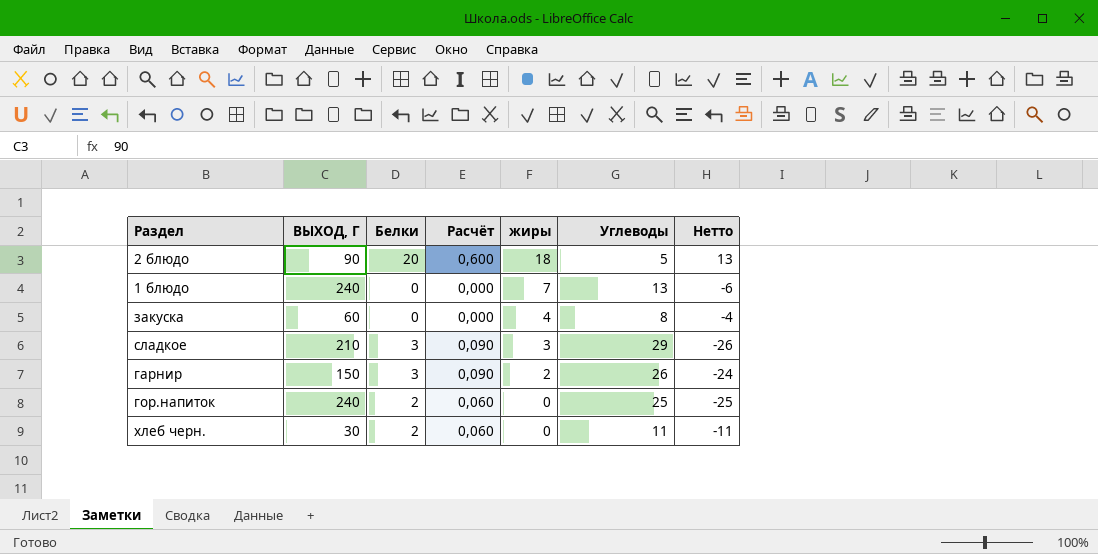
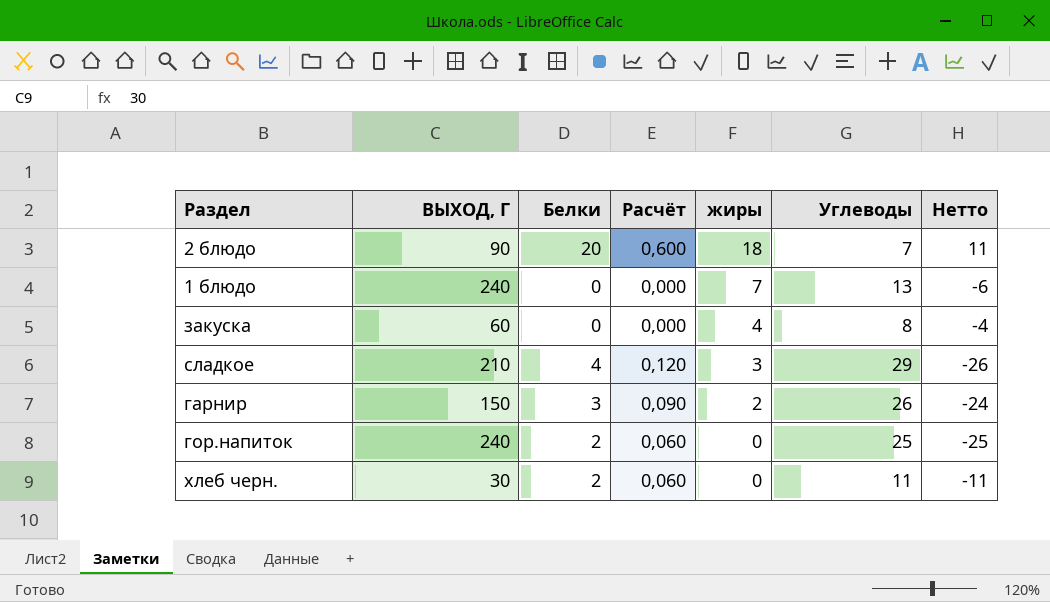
2 блюдо | Углеводы: 5 -> 7
2 блюдо | Нетто: 13 -> 11
сладкое | Белки: 3 -> 4
сладкое | Расчёт: 0,090 -> 0,120

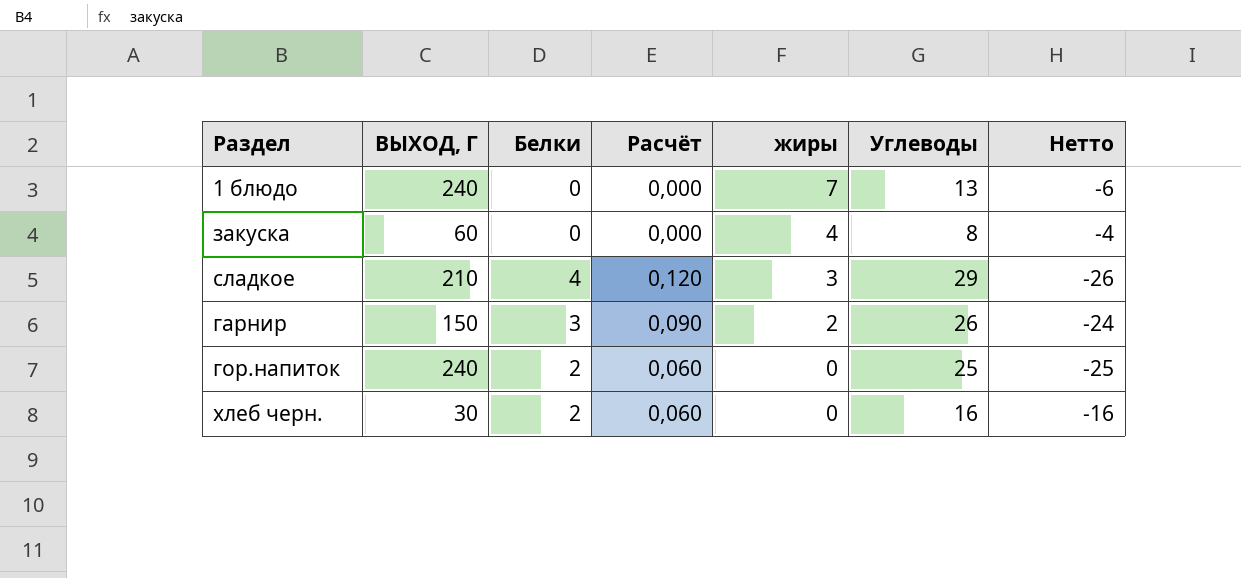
row 2 блюдо: 90 | 20 | 0,600 | 18 | 7 | 11 -> none
хлеб черн. | Углеводы: 11 -> 16
хлеб черн. | Нетто: -11 -> -16

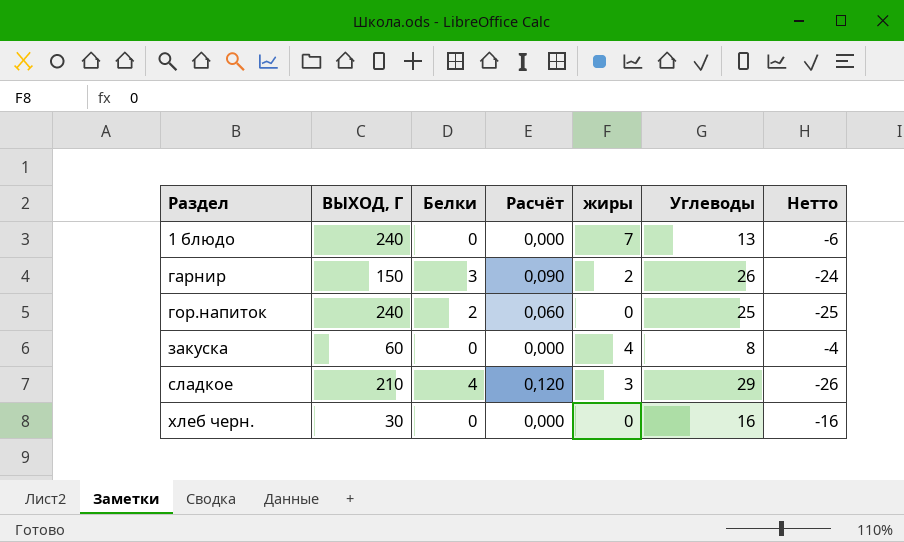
row order: жиры descending -> Раздел ascending
хлеб черн. | Белки: 2 -> 0
хлеб черн. | Расчёт: 0,060 -> 0,000

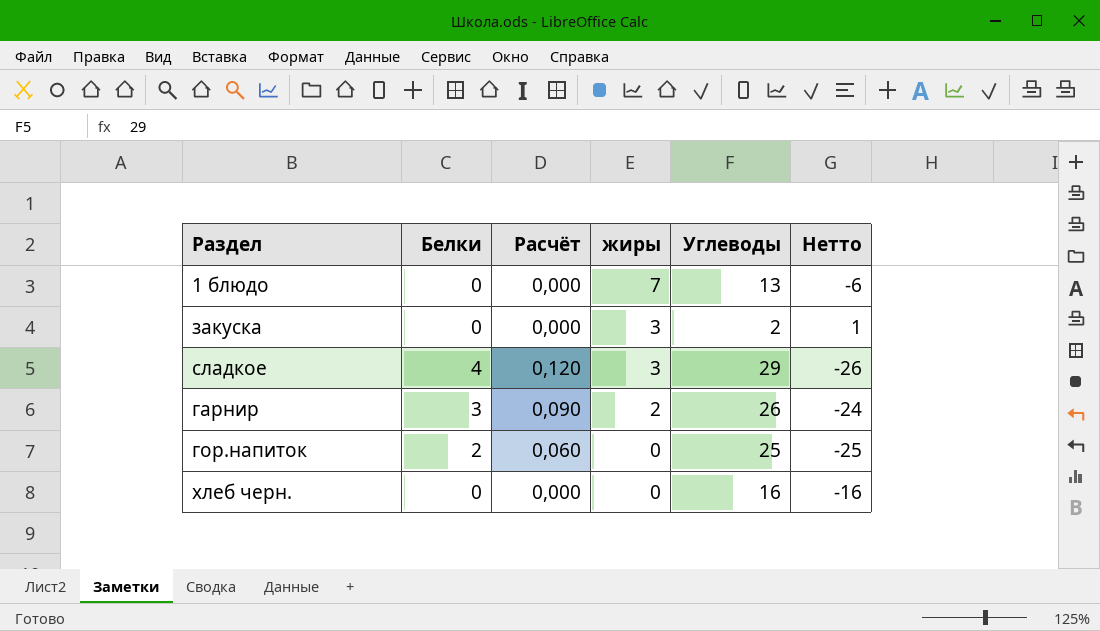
row order: Раздел ascending -> жиры descending
column ВЫХОД, Г | position: 2 -> none
закуска | жиры: 4 -> 3
закуска | Углеводы: 8 -> 2
закуска | Нетто: -4 -> 1

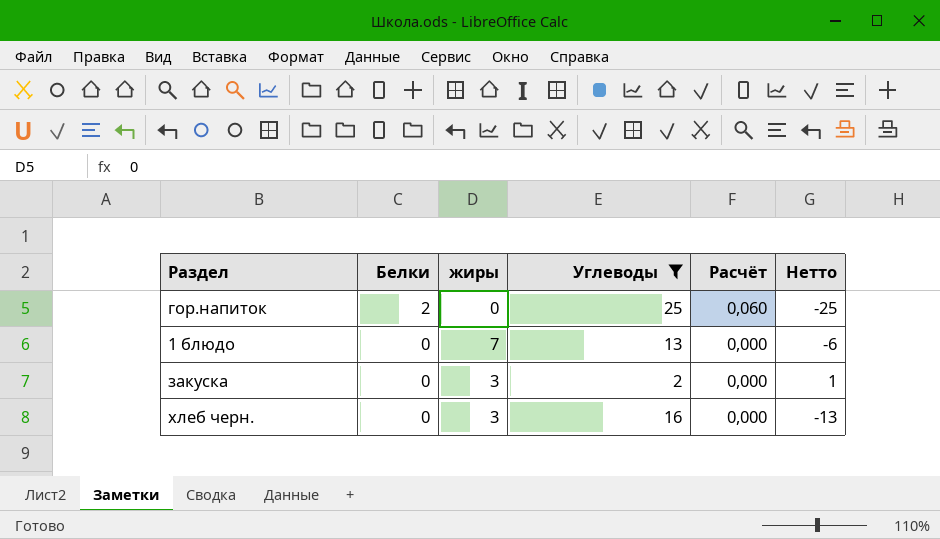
filter: none -> Углеводы <= 25
row order: жиры descending -> Белки descending
column Расчёт | position: 3 -> 5
хлеб черн. | жиры: 0 -> 3
хлеб черн. | Нетто: -16 -> -13

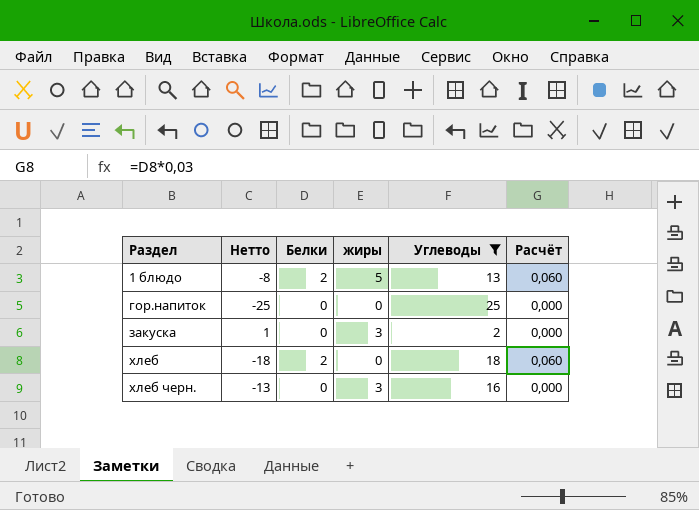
row order: Белки descending -> Раздел ascending
column Нетто | position: 6 -> 2
1 блюдо | Нетто: -6 -> -8
1 блюдо | Белки: 0 -> 2
1 блюдо | жиры: 7 -> 5
1 блюдо | Расчёт: 0,000 -> 0,060
гор.напиток | Белки: 2 -> 0
гор.напиток | Расчёт: 0,060 -> 0,000
row хлеб: none -> -18 | 2 | 0 | 18 | 0,060

